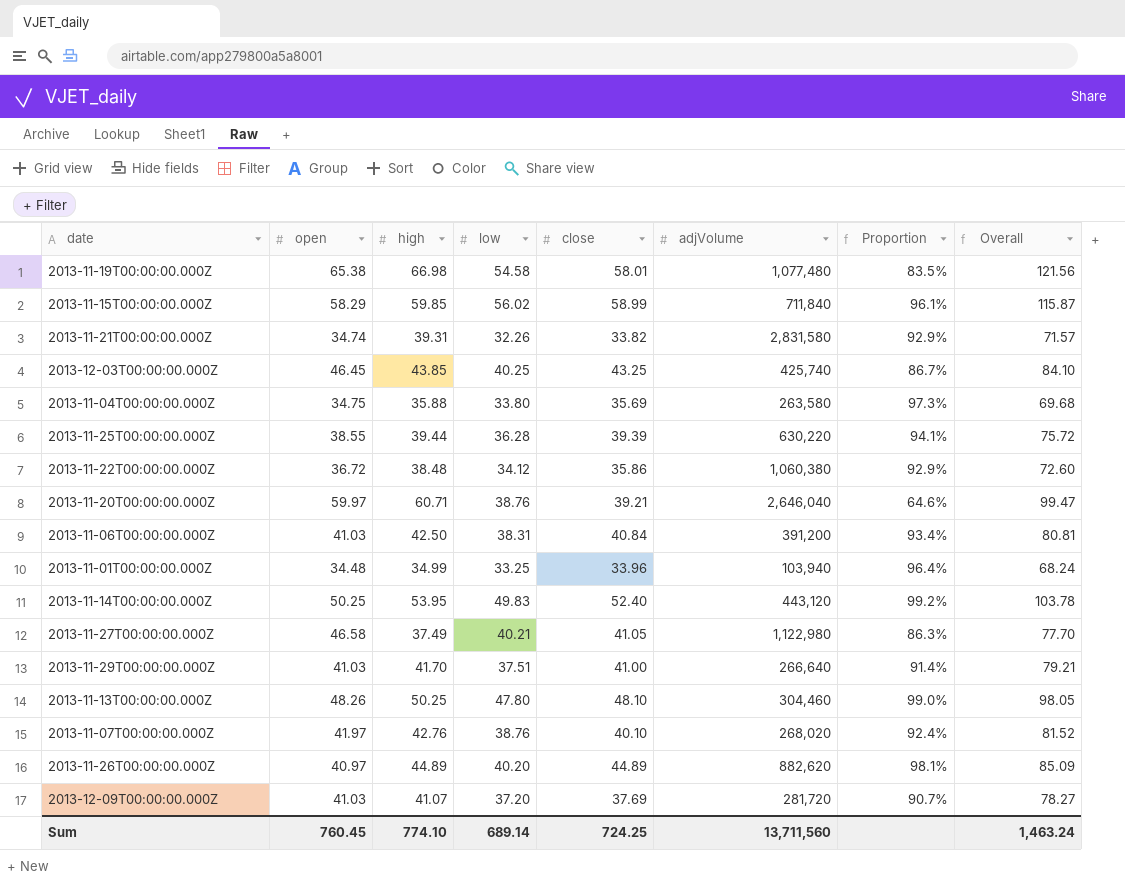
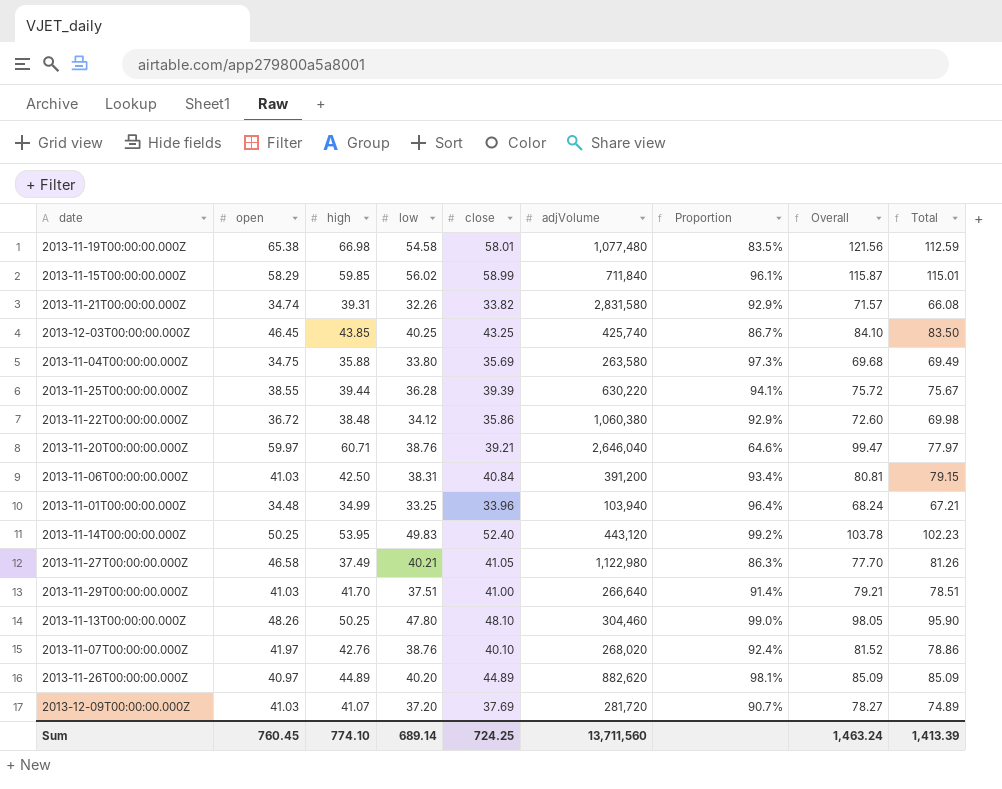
column Total | formula: none -> [low] + [close]

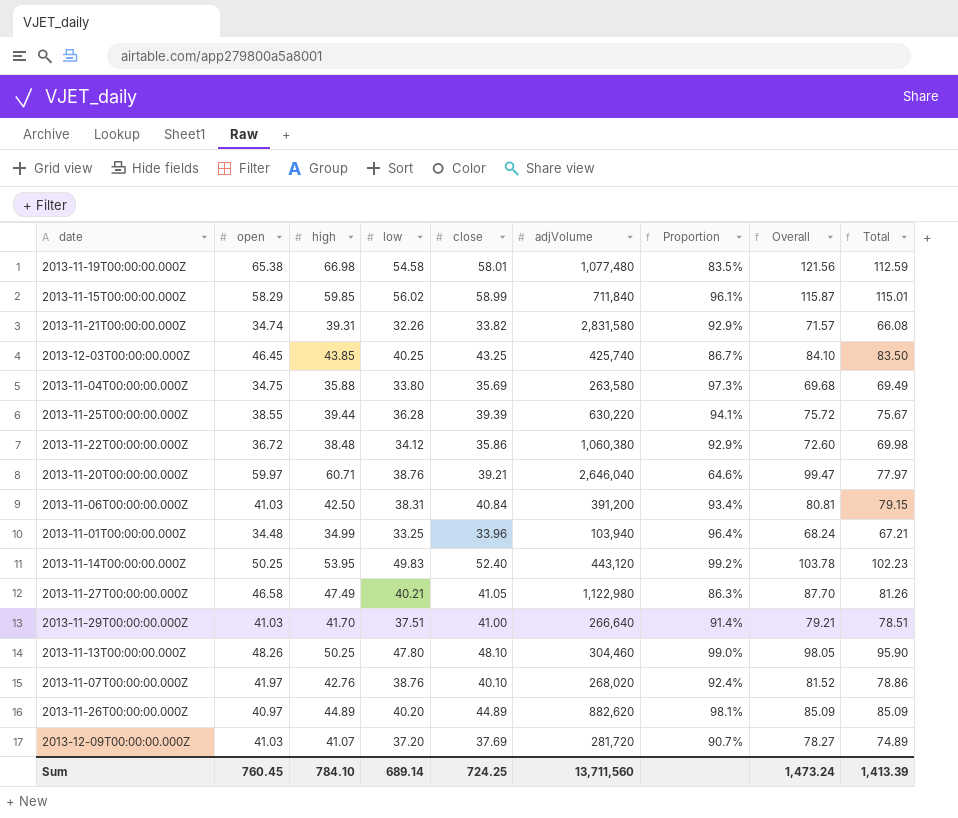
2013-11-27T00:00:00.000Z | high: 37.49 -> 47.49
2013-11-27T00:00:00.000Z | Overall: 77.70 -> 87.70
Sum | high: 774.10 -> 784.10
Sum | Overall: 1,463.24 -> 1,473.24

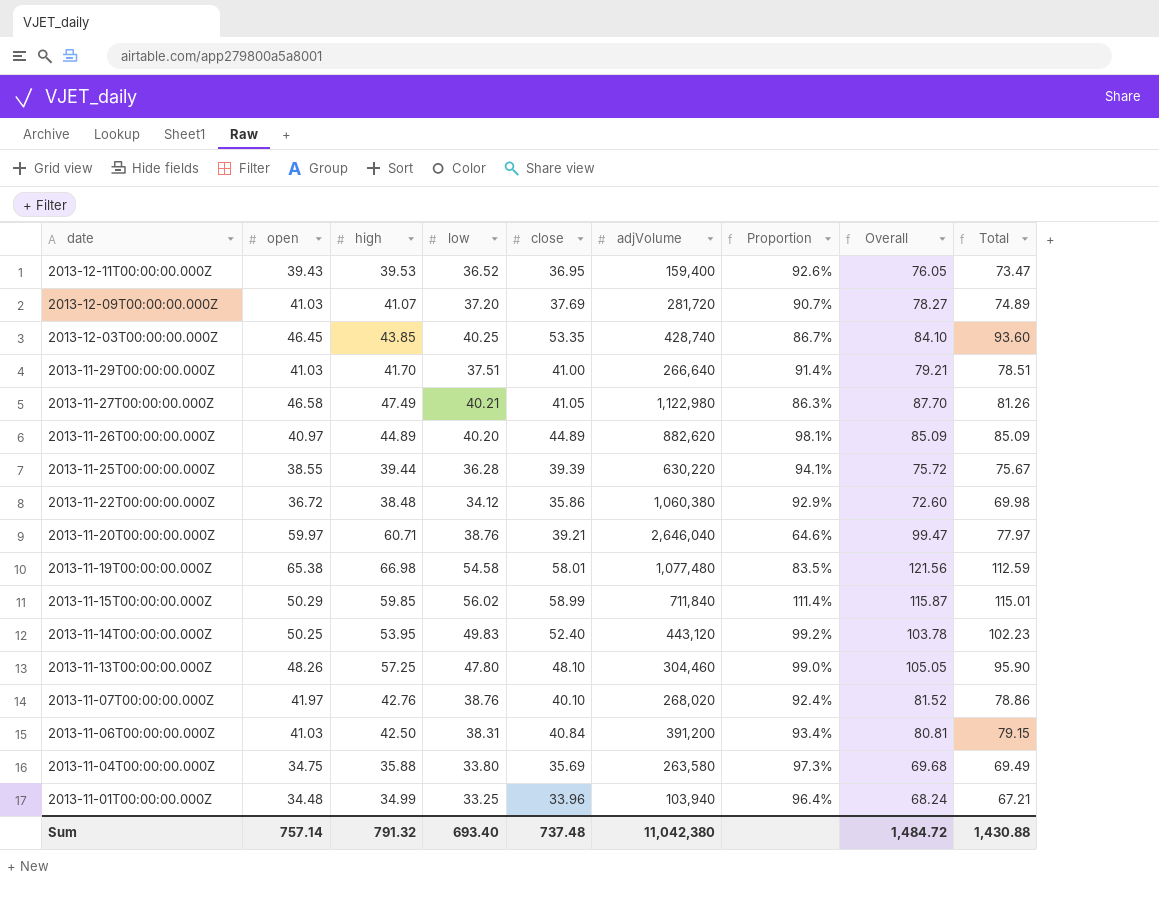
row order: none -> date descending
row 2013-11-21T00:00:00.000Z: 34.74 | 39.31 | 32.26 | 33.82 | 2,831,580 | 92.9% | 71.57 | 66.08 -> none
row 2013-12-11T00:00:00.000Z: none -> 39.43 | 39.53 | 36.52 | 36.95 | 159,400 | 92.6% | 76.05 | 73.47
2013-12-03T00:00:00.000Z | close: 43.25 -> 53.35
2013-12-03T00:00:00.000Z | adjVolume: 425,740 -> 428,740
2013-12-03T00:00:00.000Z | Total: 83.50 -> 93.60
2013-11-15T00:00:00.000Z | open: 58.29 -> 50.29
2013-11-15T00:00:00.000Z | Proportion: 96.1% -> 111.4%
2013-11-13T00:00:00.000Z | high: 50.25 -> 57.25
2013-11-13T00:00:00.000Z | Overall: 98.05 -> 105.05
Sum | open: 760.45 -> 757.14
Sum | high: 784.10 -> 791.32
Sum | low: 689.14 -> 693.40
Sum | close: 724.25 -> 737.48
Sum | adjVolume: 13,711,560 -> 11,042,380
Sum | Overall: 1,473.24 -> 1,484.72
Sum | Total: 1,413.39 -> 1,430.88

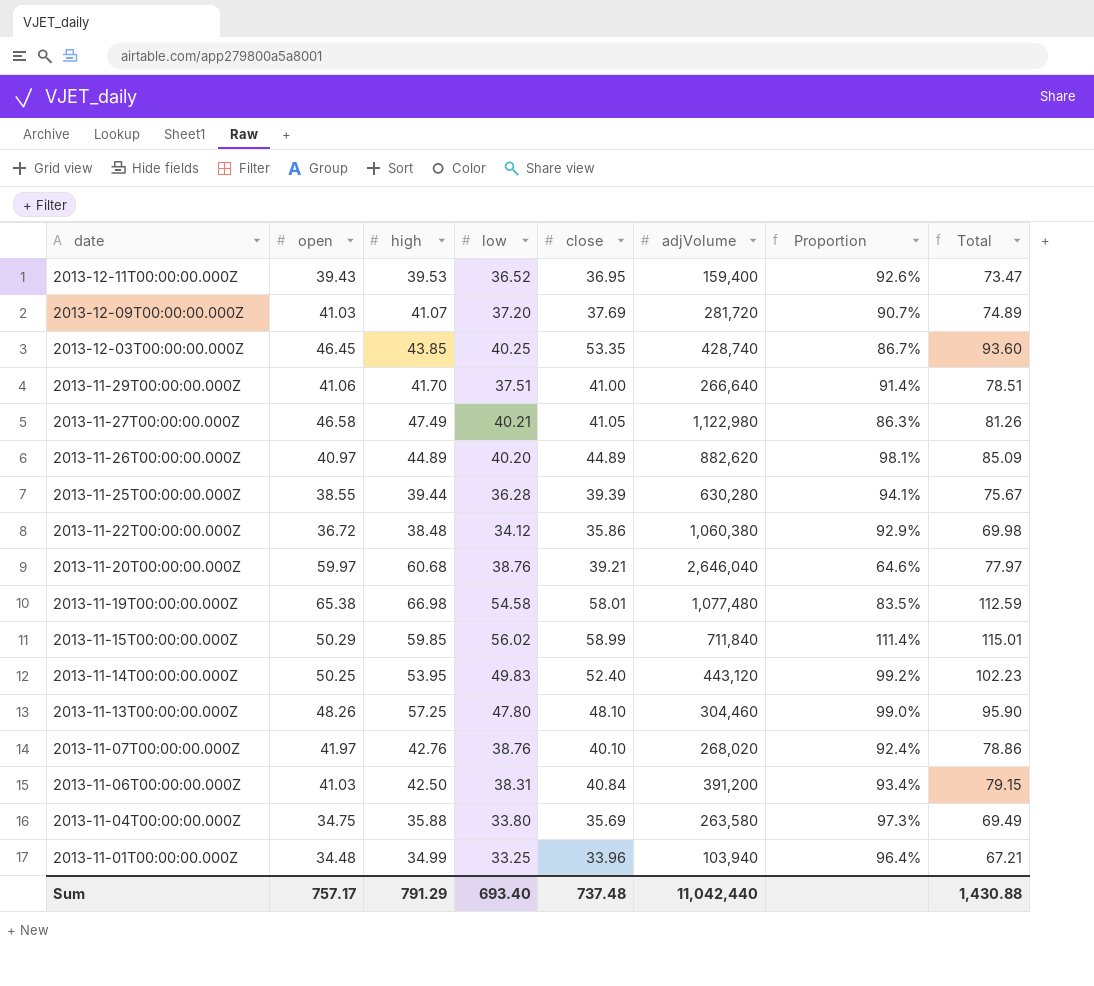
column Overall | formula: [high] + [low] -> none
2013-11-29T00:00:00.000Z | open: 41.03 -> 41.06
2013-11-25T00:00:00.000Z | adjVolume: 630,220 -> 630,280
2013-11-20T00:00:00.000Z | high: 60.71 -> 60.68
Sum | open: 757.14 -> 757.17
Sum | high: 791.32 -> 791.29
Sum | adjVolume: 11,042,380 -> 11,042,440

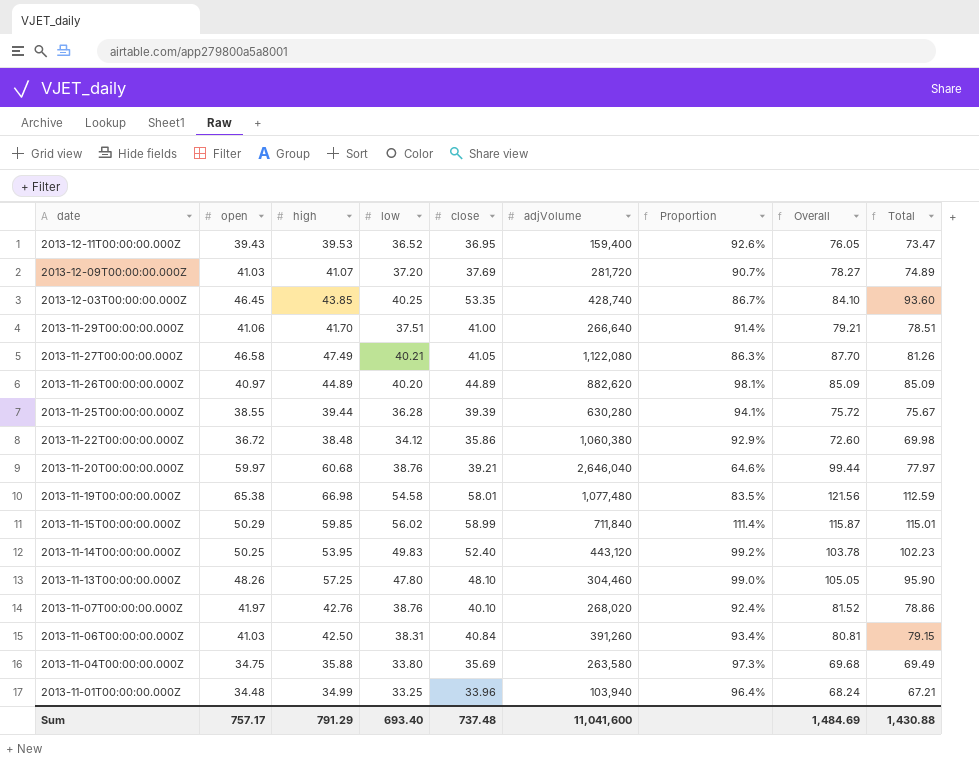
column Overall | formula: none -> [high] + [low]
2013-11-27T00:00:00.000Z | adjVolume: 1,122,980 -> 1,122,080
2013-11-06T00:00:00.000Z | adjVolume: 391,200 -> 391,260
Sum | adjVolume: 11,042,440 -> 11,041,600

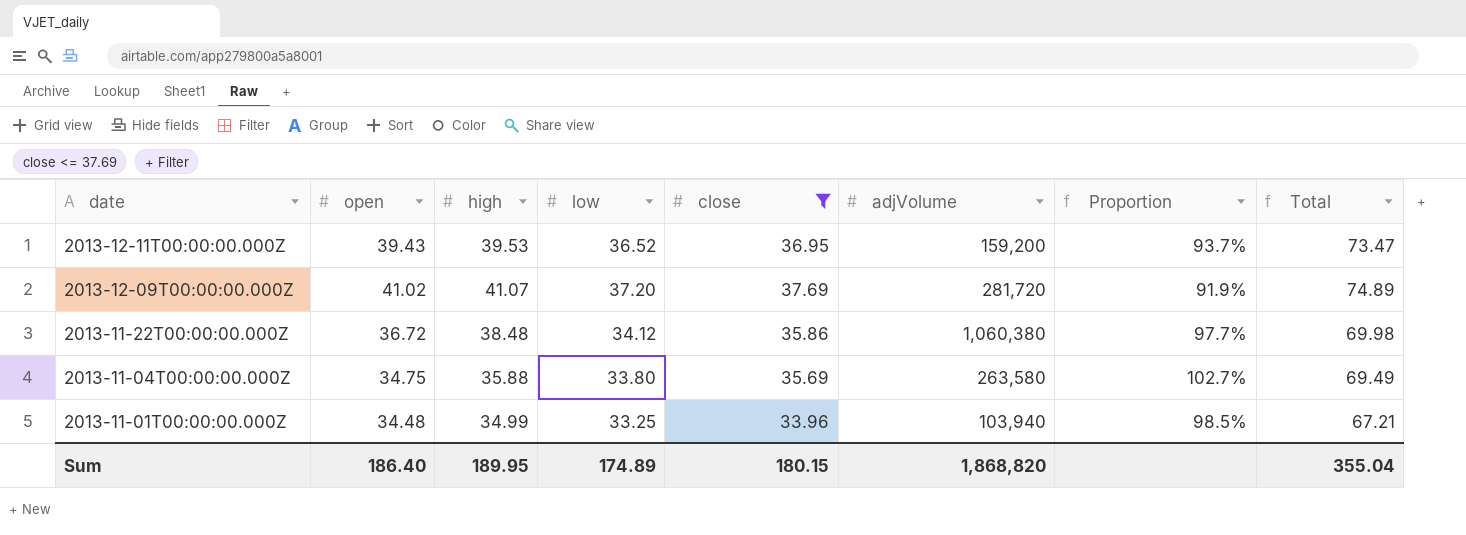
filter: none -> close <= 37.69
column Overall | formula: [high] + [low] -> none
column Proportion | formula: [low] / [open] -> [close] / [open]
2013-12-11T00:00:00.000Z | adjVolume: 159,400 -> 159,200
2013-12-09T00:00:00.000Z | open: 41.03 -> 41.02
Sum | open: 757.17 -> 186.40
Sum | high: 791.29 -> 189.95
Sum | low: 693.40 -> 174.89
Sum | close: 737.48 -> 180.15
Sum | adjVolume: 11,041,600 -> 1,868,820
Sum | Total: 1,430.88 -> 355.04

